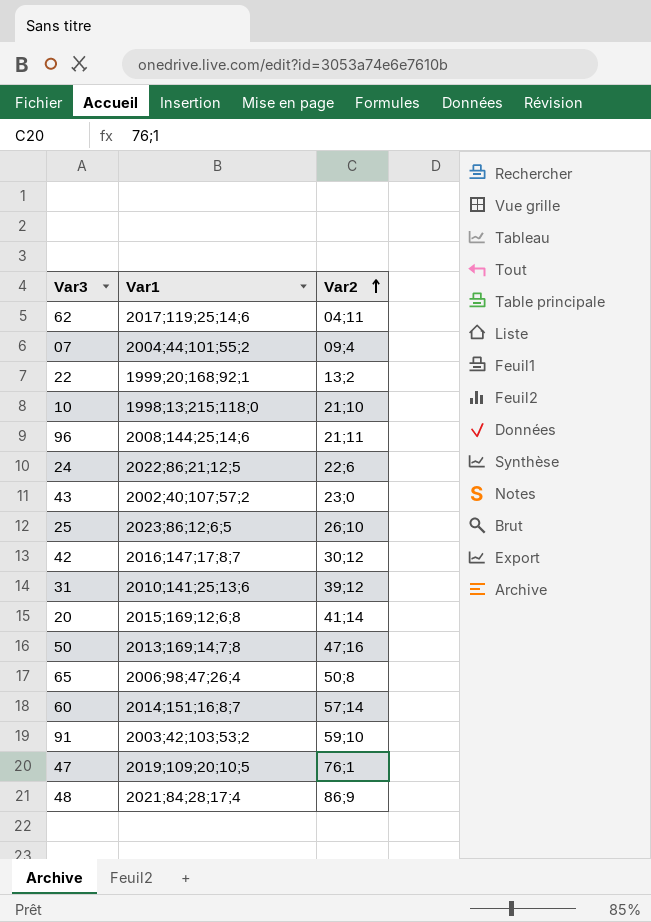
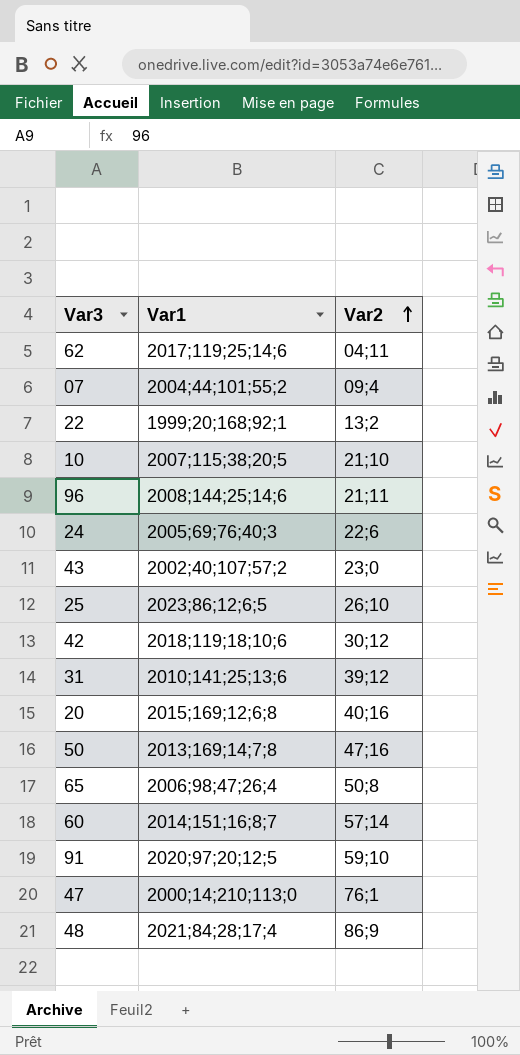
10 | Var1: 1998;13;215;118;0 -> 2007;115;38;20;5
24 | Var1: 2022;86;21;12;5 -> 2005;69;76;40;3
42 | Var1: 2016;147;17;8;7 -> 2018;119;18;10;6
20 | Var2: 41;14 -> 40;16
91 | Var1: 2003;42;103;53;2 -> 2020;97;20;12;5
47 | Var1: 2019;109;20;10;5 -> 2000;14;210;113;0

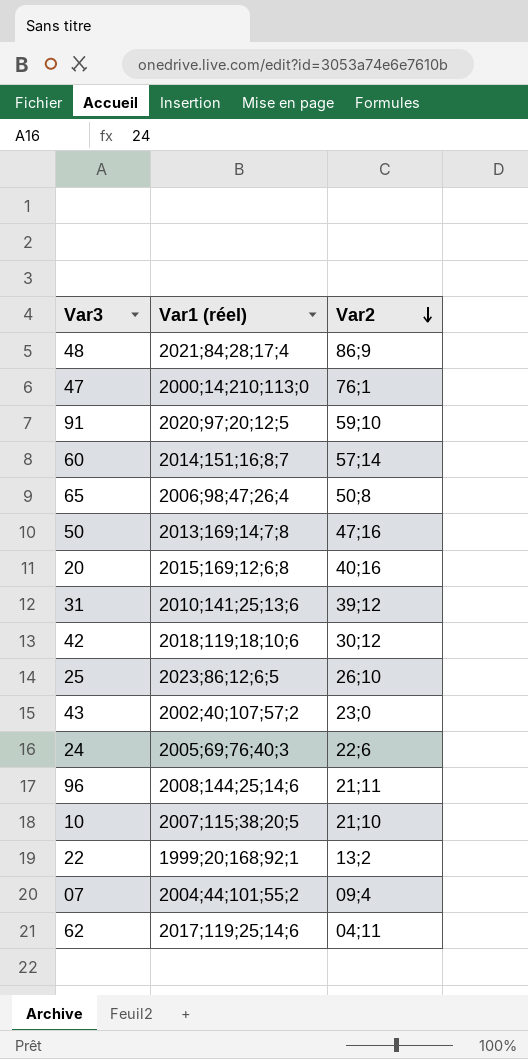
row order: Var2 ascending -> Var2 descending
column name: Var1 -> Var1 (réel)

